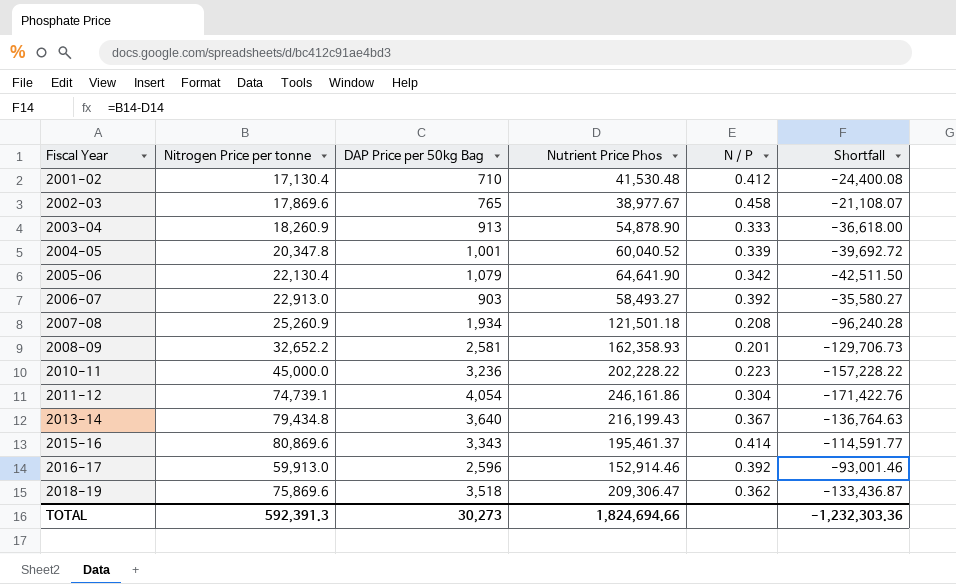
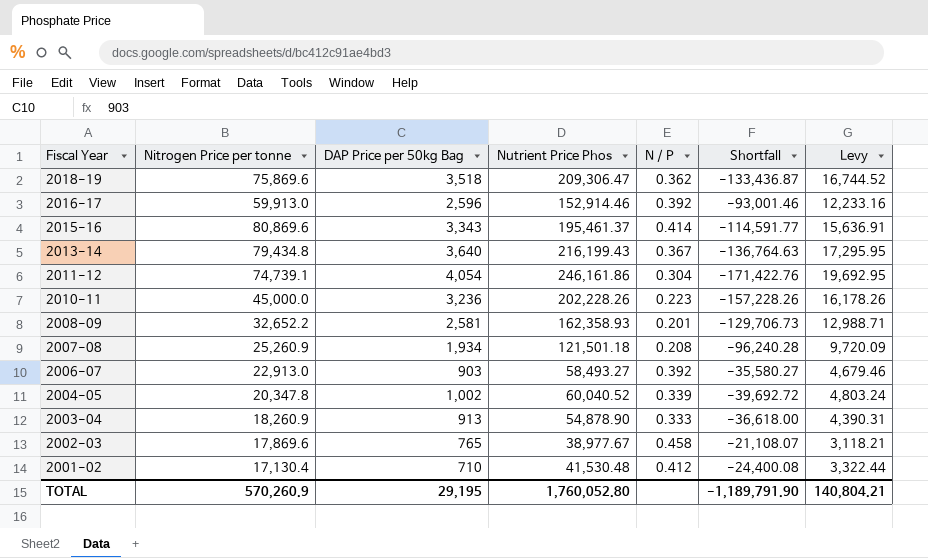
row order: Fiscal Year ascending -> Fiscal Year descending
column Levy | formula: none -> [Nutrient Price Phos] * 0.08
row 2005-06: 22,130.4 | 1,079 | 64,641.90 | 0.342 | -42,511.50 -> none
2010-11 | Nutrient Price Phos: 202,228.22 -> 202,228.26
2010-11 | Shortfall: -157,228.22 -> -157,228.26
2004-05 | DAP Price per 50kg Bag: 1,001 -> 1,002
TOTAL | Nitrogen Price per tonne: 592,391.3 -> 570,260.9
TOTAL | DAP Price per 50kg Bag: 30,273 -> 29,195
TOTAL | Nutrient Price Phos: 1,824,694.66 -> 1,760,052.80
TOTAL | Shortfall: -1,232,303.36 -> -1,189,791.90

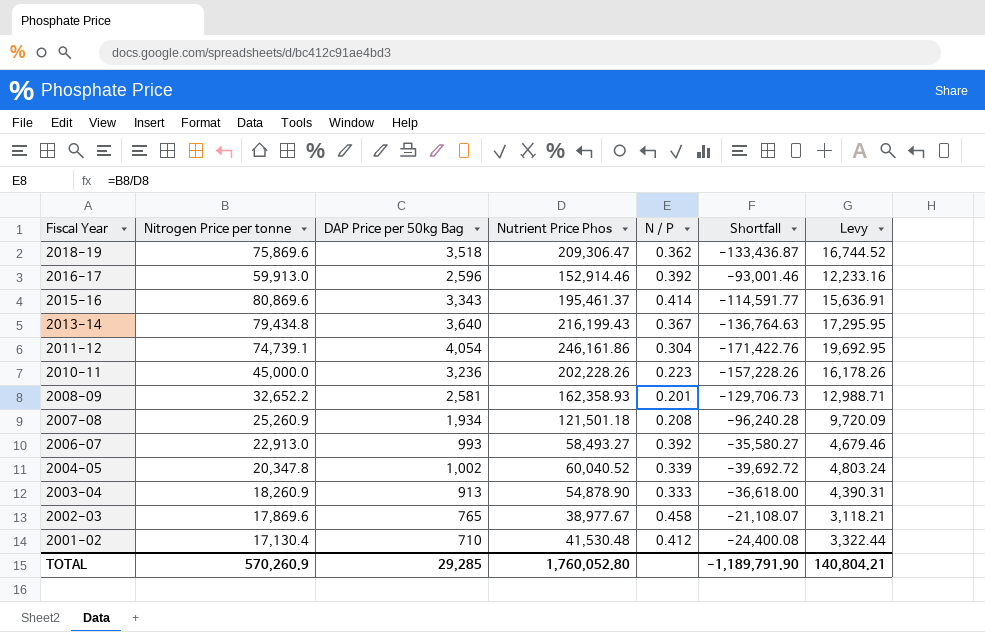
2006-07 | DAP Price per 50kg Bag: 903 -> 993
TOTAL | DAP Price per 50kg Bag: 29,195 -> 29,285

